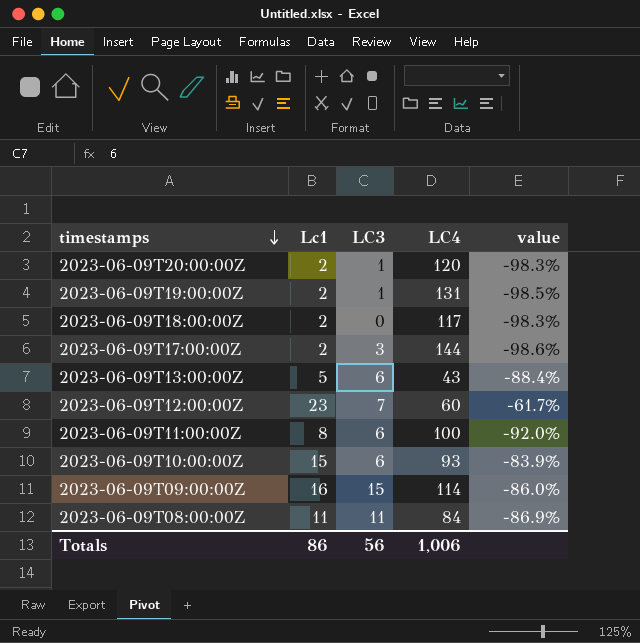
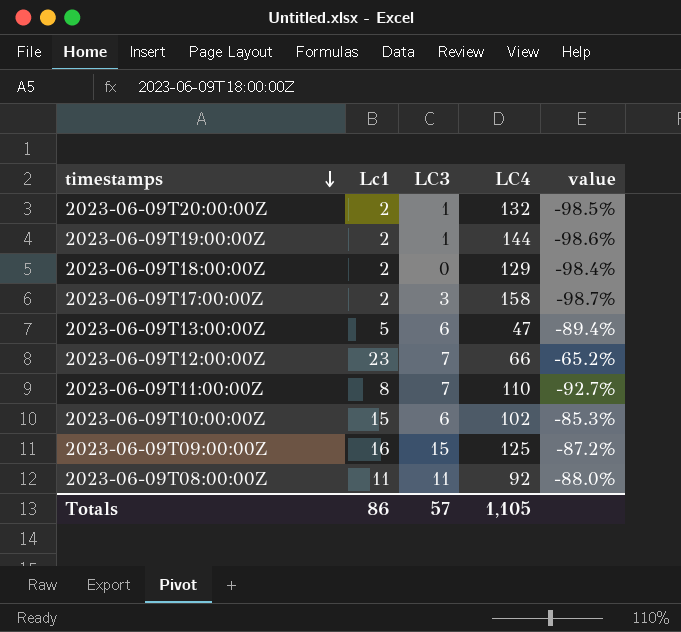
2023-06-09T20:00:00Z | LC4: 120 -> 132
2023-06-09T20:00:00Z | value: -98.3% -> -98.5%
2023-06-09T19:00:00Z | LC4: 131 -> 144
2023-06-09T19:00:00Z | value: -98.5% -> -98.6%
2023-06-09T18:00:00Z | LC4: 117 -> 129
2023-06-09T18:00:00Z | value: -98.3% -> -98.4%
2023-06-09T17:00:00Z | LC4: 144 -> 158
2023-06-09T17:00:00Z | value: -98.6% -> -98.7%
2023-06-09T13:00:00Z | LC4: 43 -> 47
2023-06-09T13:00:00Z | value: -88.4% -> -89.4%
2023-06-09T12:00:00Z | LC4: 60 -> 66
2023-06-09T12:00:00Z | value: -61.7% -> -65.2%
2023-06-09T11:00:00Z | LC3: 6 -> 7
2023-06-09T11:00:00Z | LC4: 100 -> 110
2023-06-09T11:00:00Z | value: -92.0% -> -92.7%
2023-06-09T10:00:00Z | LC4: 93 -> 102
2023-06-09T10:00:00Z | value: -83.9% -> -85.3%
2023-06-09T09:00:00Z | LC4: 114 -> 125
2023-06-09T09:00:00Z | value: -86.0% -> -87.2%
2023-06-09T08:00:00Z | LC4: 84 -> 92
2023-06-09T08:00:00Z | value: -86.9% -> -88.0%
Totals | LC3: 56 -> 57
Totals | LC4: 1,006 -> 1,105

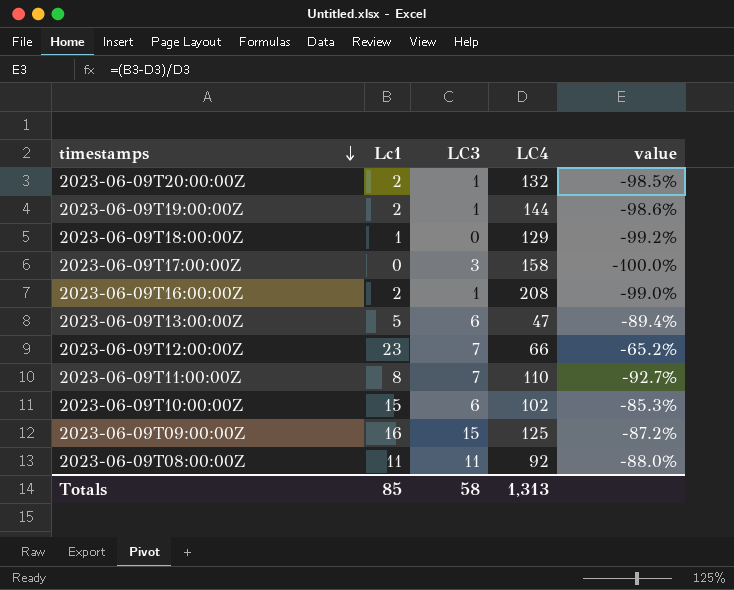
2023-06-09T18:00:00Z | Lc1: 2 -> 1
2023-06-09T18:00:00Z | value: -98.4% -> -99.2%
2023-06-09T17:00:00Z | Lc1: 2 -> 0
2023-06-09T17:00:00Z | value: -98.7% -> -100.0%
row 2023-06-09T16:00:00Z: none -> 2 | 1 | 208 | -99.0%
Totals | Lc1: 86 -> 85
Totals | LC3: 57 -> 58
Totals | LC4: 1,105 -> 1,313

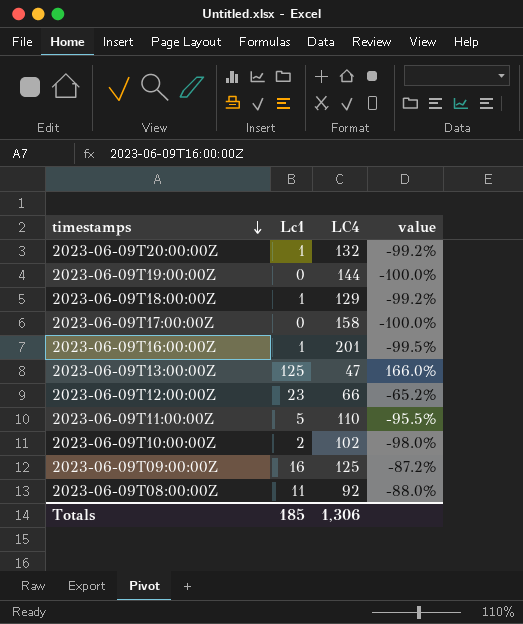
column LC3 | position: 3 -> none
2023-06-09T20:00:00Z | Lc1: 2 -> 1
2023-06-09T20:00:00Z | value: -98.5% -> -99.2%
2023-06-09T19:00:00Z | Lc1: 2 -> 0
2023-06-09T19:00:00Z | value: -98.6% -> -100.0%
2023-06-09T16:00:00Z | Lc1: 2 -> 1
2023-06-09T16:00:00Z | LC4: 208 -> 201
2023-06-09T16:00:00Z | value: -99.0% -> -99.5%
2023-06-09T13:00:00Z | Lc1: 5 -> 125
2023-06-09T13:00:00Z | value: -89.4% -> 166.0%
2023-06-09T11:00:00Z | Lc1: 8 -> 5
2023-06-09T11:00:00Z | value: -92.7% -> -95.5%
2023-06-09T10:00:00Z | Lc1: 15 -> 2
2023-06-09T10:00:00Z | value: -85.3% -> -98.0%
Totals | Lc1: 85 -> 185
Totals | LC4: 1,313 -> 1,306

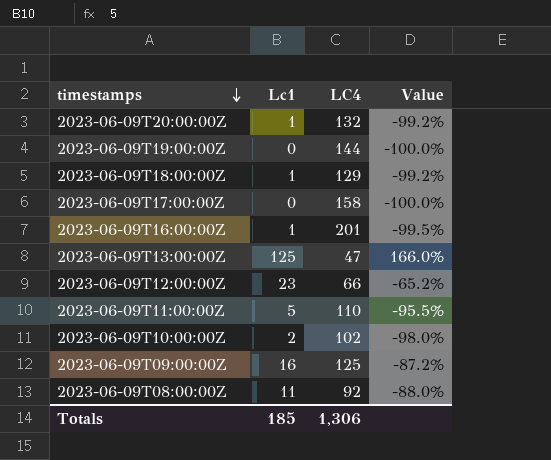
column name: value -> Value

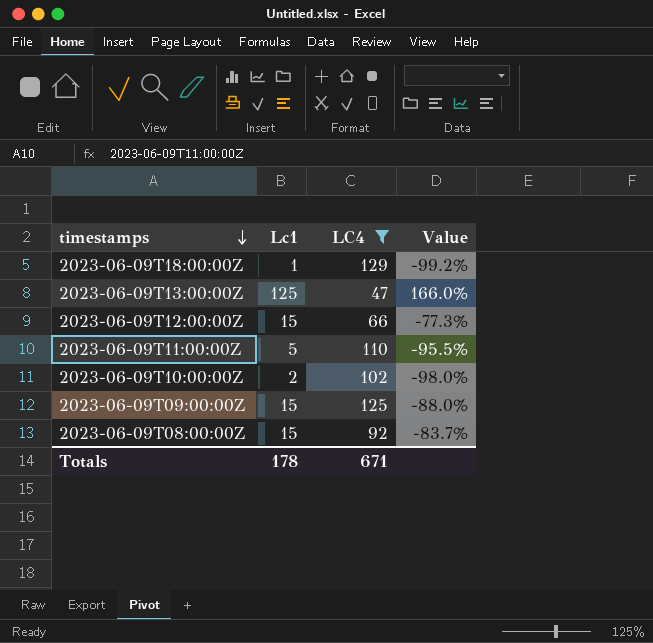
filter: none -> LC4 <= 129
2023-06-09T12:00:00Z | Lc1: 23 -> 15
2023-06-09T12:00:00Z | Value: -65.2% -> -77.3%
2023-06-09T09:00:00Z | Lc1: 16 -> 15
2023-06-09T09:00:00Z | Value: -87.2% -> -88.0%
2023-06-09T08:00:00Z | Lc1: 11 -> 15
2023-06-09T08:00:00Z | Value: -88.0% -> -83.7%
Totals | Lc1: 185 -> 178
Totals | LC4: 1,306 -> 671

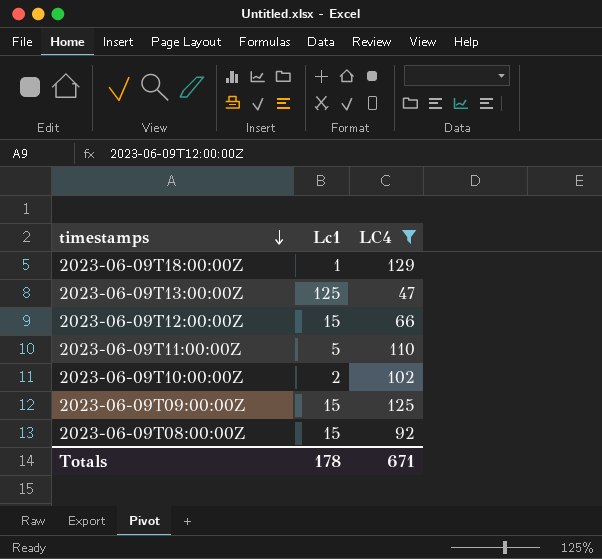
column Value | formula: ([Lc1] - [LC4]) / [LC4] -> none

